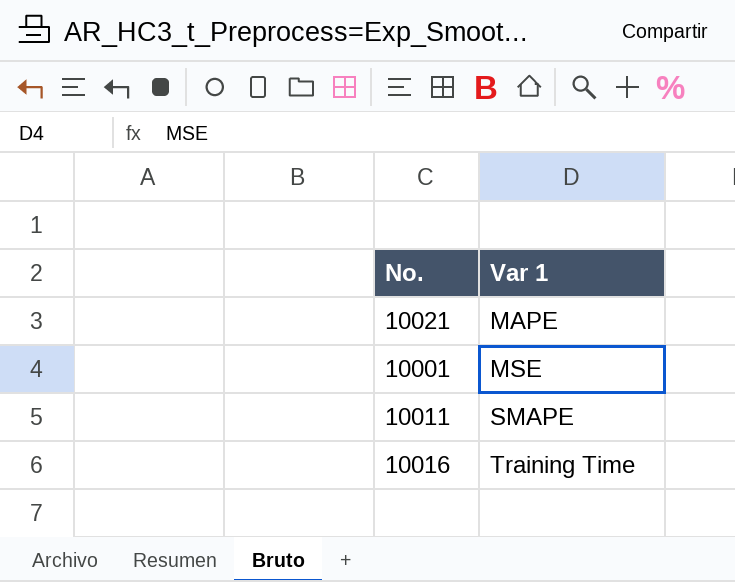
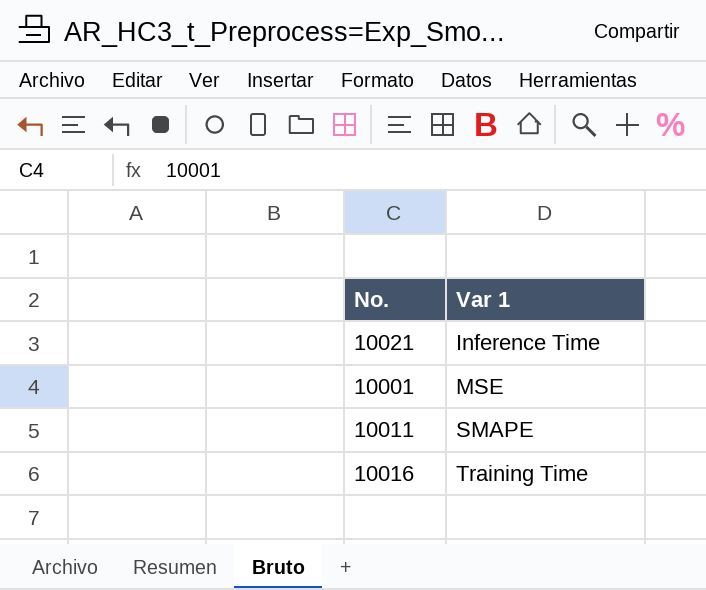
10021 | Var 1: MAPE -> Inference Time

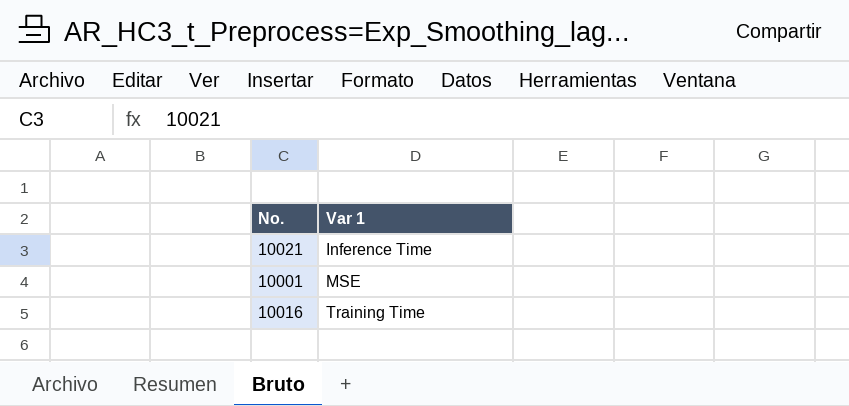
row 10011: SMAPE -> none

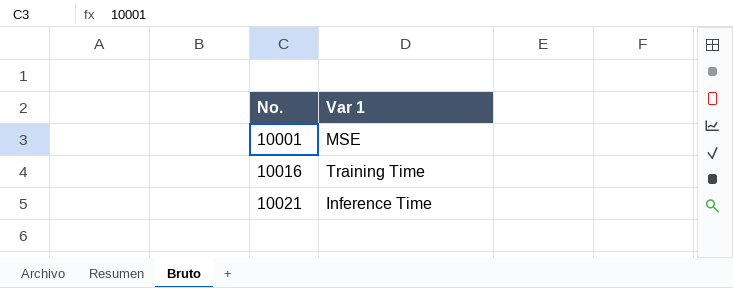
row order: Var 1 ascending -> No. ascending

